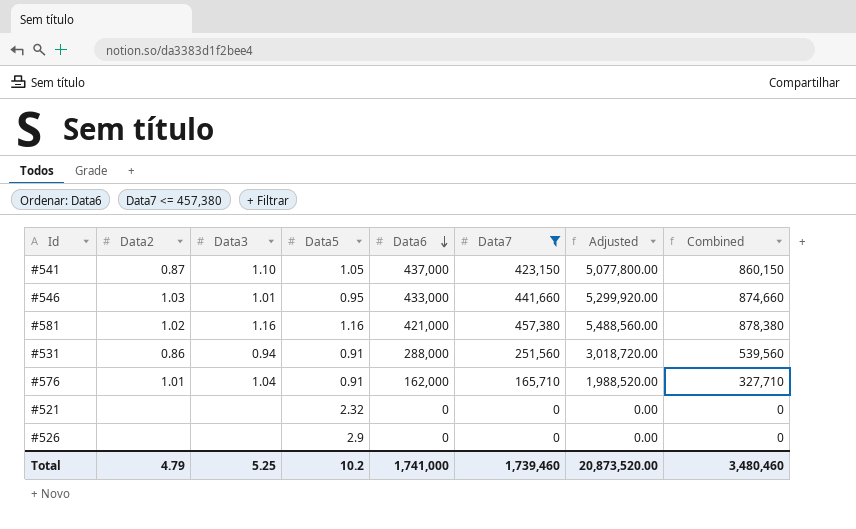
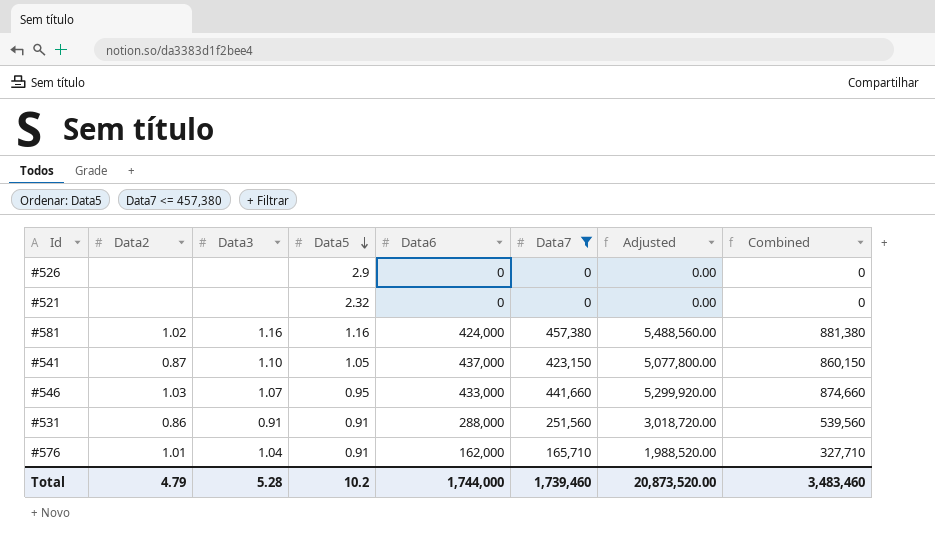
row order: Data6 descending -> Data5 descending
#581 | Data6: 421,000 -> 424,000
#581 | Combined: 878,380 -> 881,380
#546 | Data3: 1.01 -> 1.07
#531 | Data3: 0.94 -> 0.91
Total | Data3: 5.25 -> 5.28
Total | Data6: 1,741,000 -> 1,744,000
Total | Combined: 3,480,460 -> 3,483,460

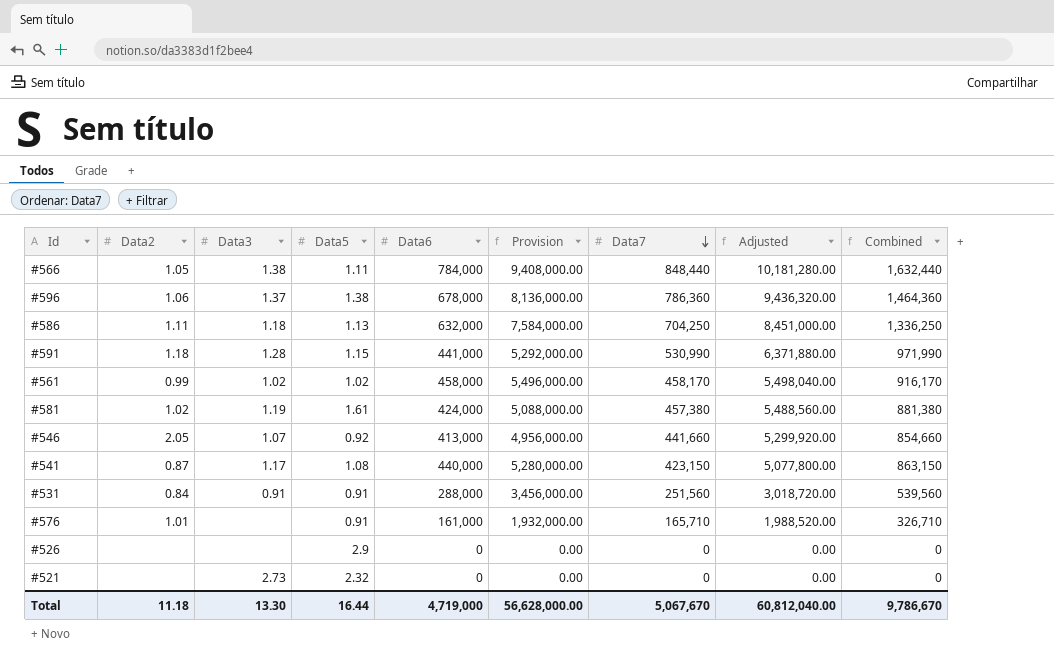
filter: Data7 <= 457,380 -> none
row order: Data5 descending -> Data7 descending
column Provision | formula: none -> [Data6] * 12
#581 | Data3: 1.16 -> 1.19
#581 | Data5: 1.16 -> 1.61
#546 | Data2: 1.03 -> 2.05
#546 | Data5: 0.95 -> 0.92
#546 | Data6: 433,000 -> 413,000
#546 | Combined: 874,660 -> 854,660
#541 | Data3: 1.10 -> 1.17
#541 | Data5: 1.05 -> 1.08
#541 | Data6: 437,000 -> 440,000
#541 | Combined: 860,150 -> 863,150
#531 | Data2: 0.86 -> 0.84
#576 | Data3: 1.04 -> none
#576 | Data6: 162,000 -> 161,000
#576 | Combined: 327,710 -> 326,710
#521 | Data3: none -> 2.73
Total | Data2: 4.79 -> 11.18
Total | Data3: 5.28 -> 13.30
Total | Data5: 10.2 -> 16.44
Total | Data6: 1,744,000 -> 4,719,000
Total | Data7: 1,739,460 -> 5,067,670
Total | Adjusted: 20,873,520.00 -> 60,812,040.00
Total | Combined: 3,483,460 -> 9,786,670

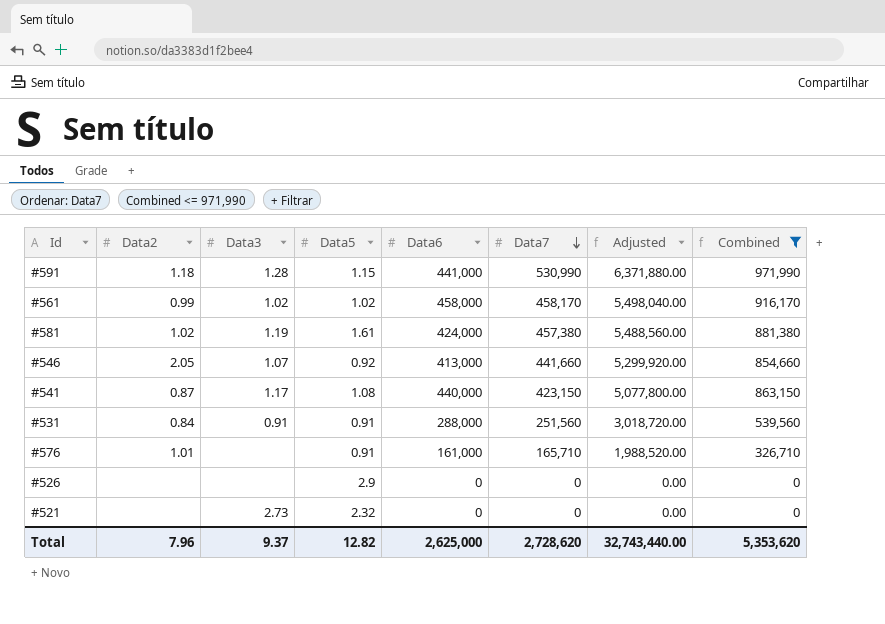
filter: none -> Combined <= 971,990
column Provision | formula: [Data6] * 12 -> none
Total | Data2: 11.18 -> 7.96
Total | Data3: 13.30 -> 9.37
Total | Data5: 16.44 -> 12.82
Total | Data6: 4,719,000 -> 2,625,000
Total | Data7: 5,067,670 -> 2,728,620
Total | Adjusted: 60,812,040.00 -> 32,743,440.00
Total | Combined: 9,786,670 -> 5,353,620

